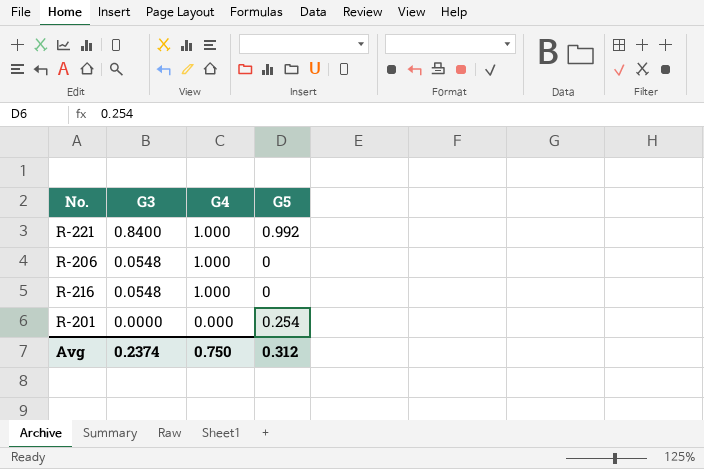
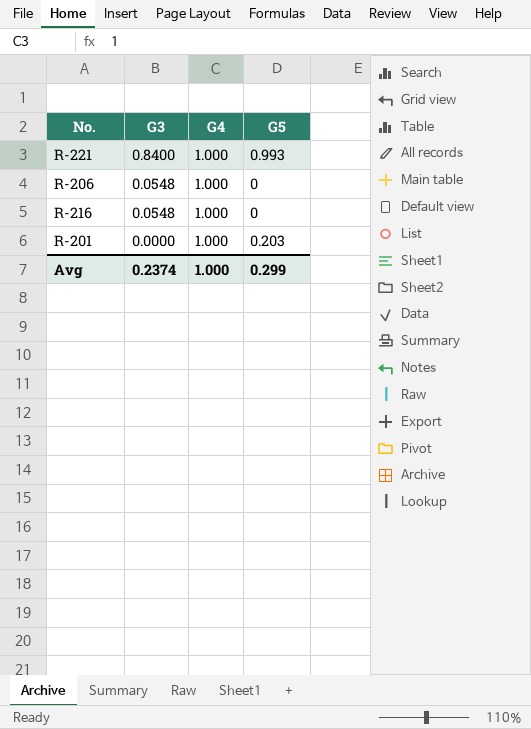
R-221 | G5: 0.992 -> 0.993
R-201 | G4: 0.000 -> 1.000
R-201 | G5: 0.254 -> 0.203
Avg | G4: 0.750 -> 1.000
Avg | G5: 0.312 -> 0.299

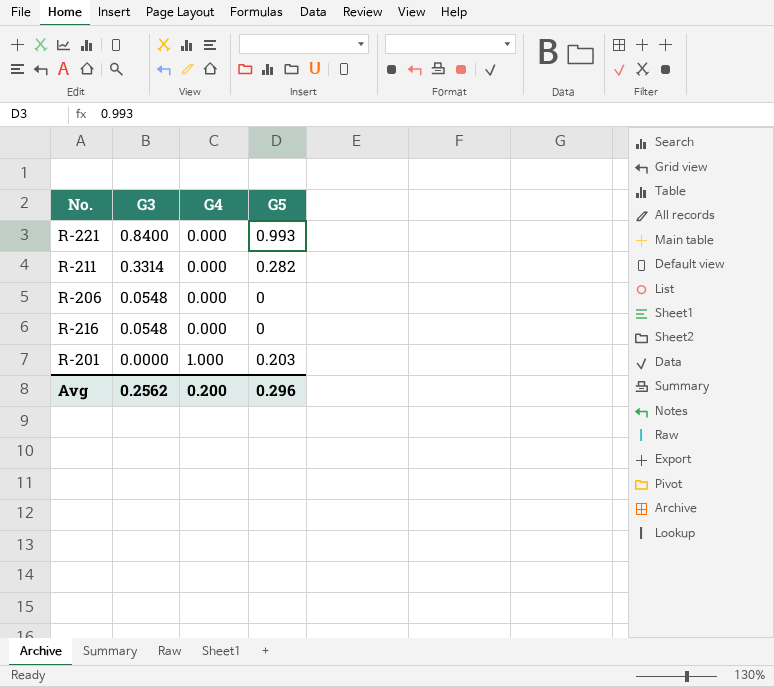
R-221 | G4: 1.000 -> 0.000
row R-211: none -> 0.3314 | 0.000 | 0.282
R-206 | G4: 1.000 -> 0.000
R-216 | G4: 1.000 -> 0.000
Avg | G3: 0.2374 -> 0.2562
Avg | G4: 1.000 -> 0.200
Avg | G5: 0.299 -> 0.296

